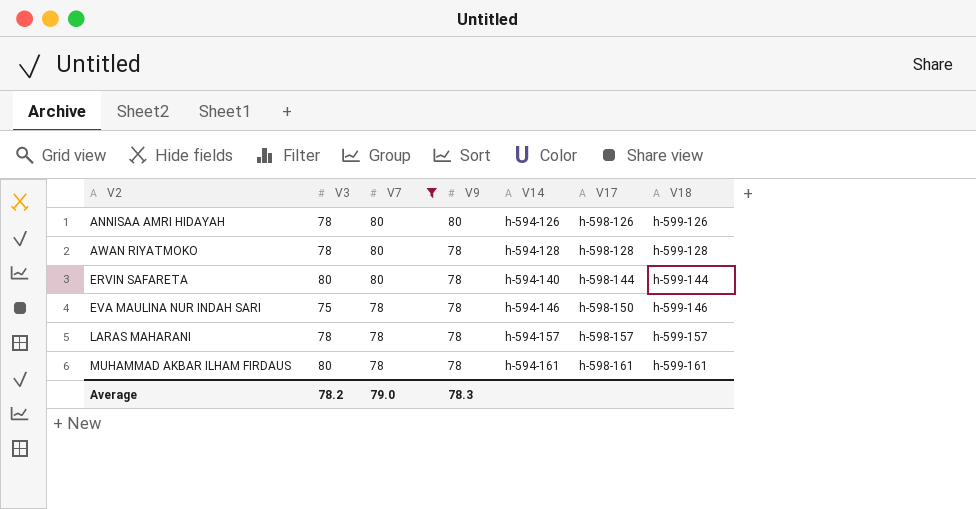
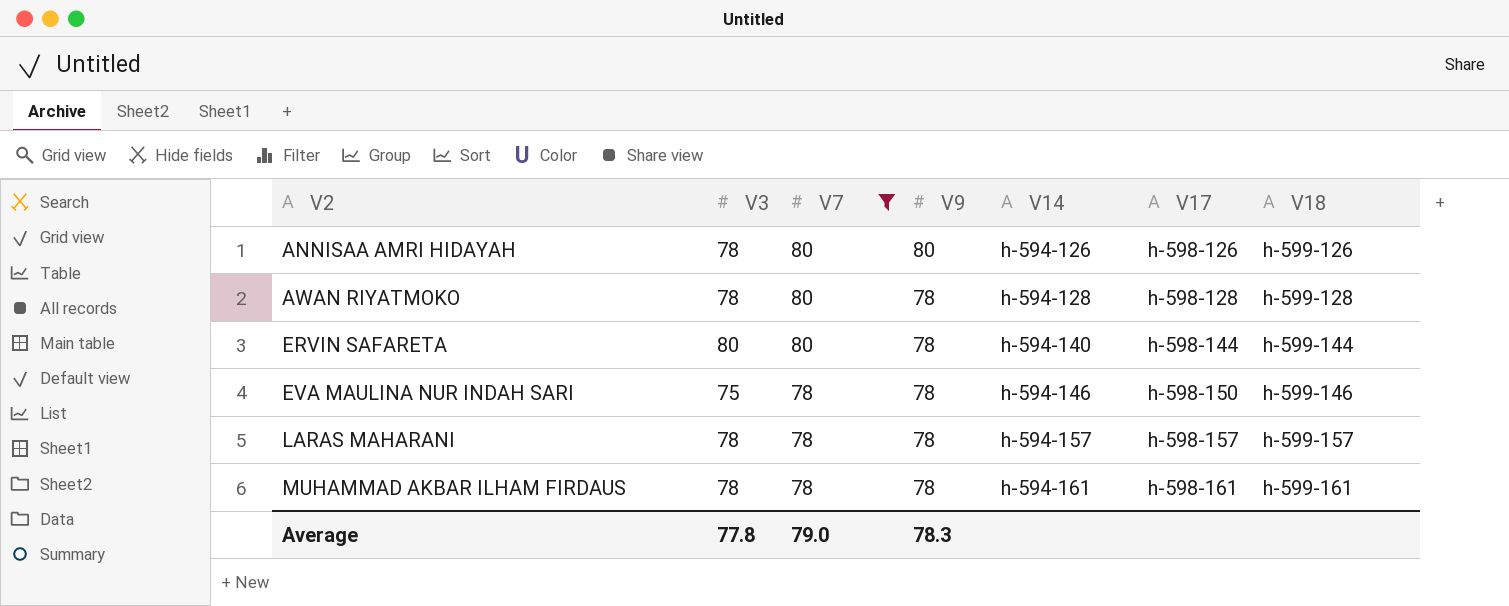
MUHAMMAD AKBAR ILHAM FIRDAUS | V3: 80 -> 78
Average | V3: 78.2 -> 77.8

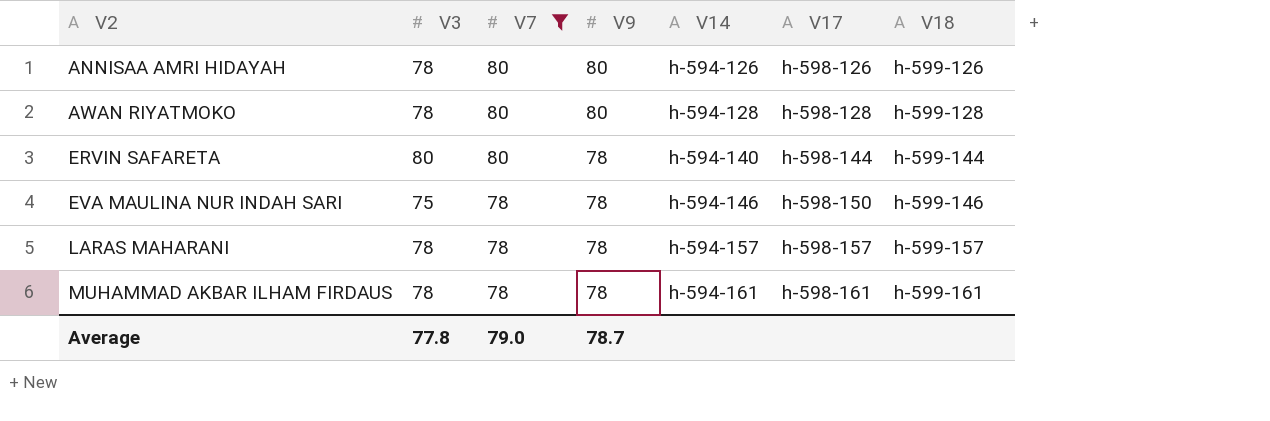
AWAN RIYATMOKO | V9: 78 -> 80
Average | V9: 78.3 -> 78.7

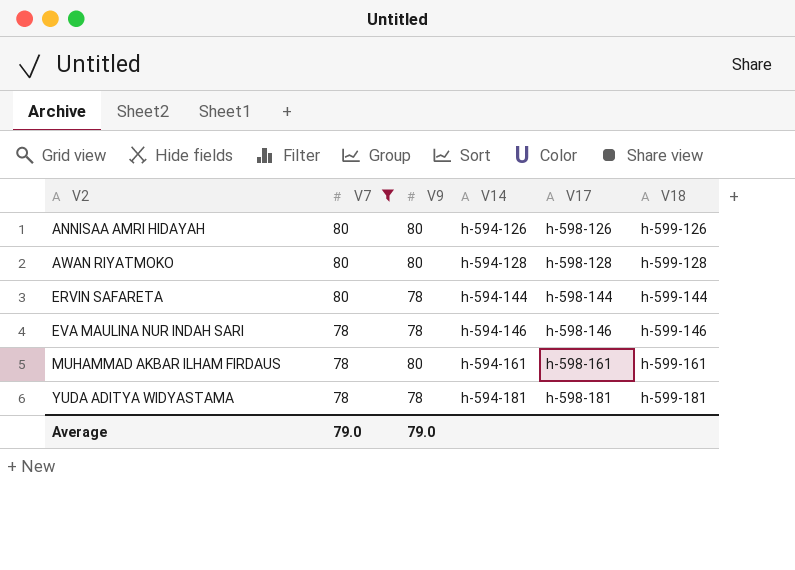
column V3 | position: 2 -> none
row LARAS MAHARANI: 78 | 78 | 78 | h-594-157 | h-598-157 | h-599-157 -> none
ERVIN SAFARETA | V14: h-594-140 -> h-594-144
EVA MAULINA NUR INDAH SARI | V17: h-598-150 -> h-598-146
MUHAMMAD AKBAR ILHAM FIRDAUS | V9: 78 -> 80
row YUDA ADITYA WIDYASTAMA: none -> 78 | 78 | h-594-181 | h-598-181 | h-599-181
Average | V9: 78.7 -> 79.0

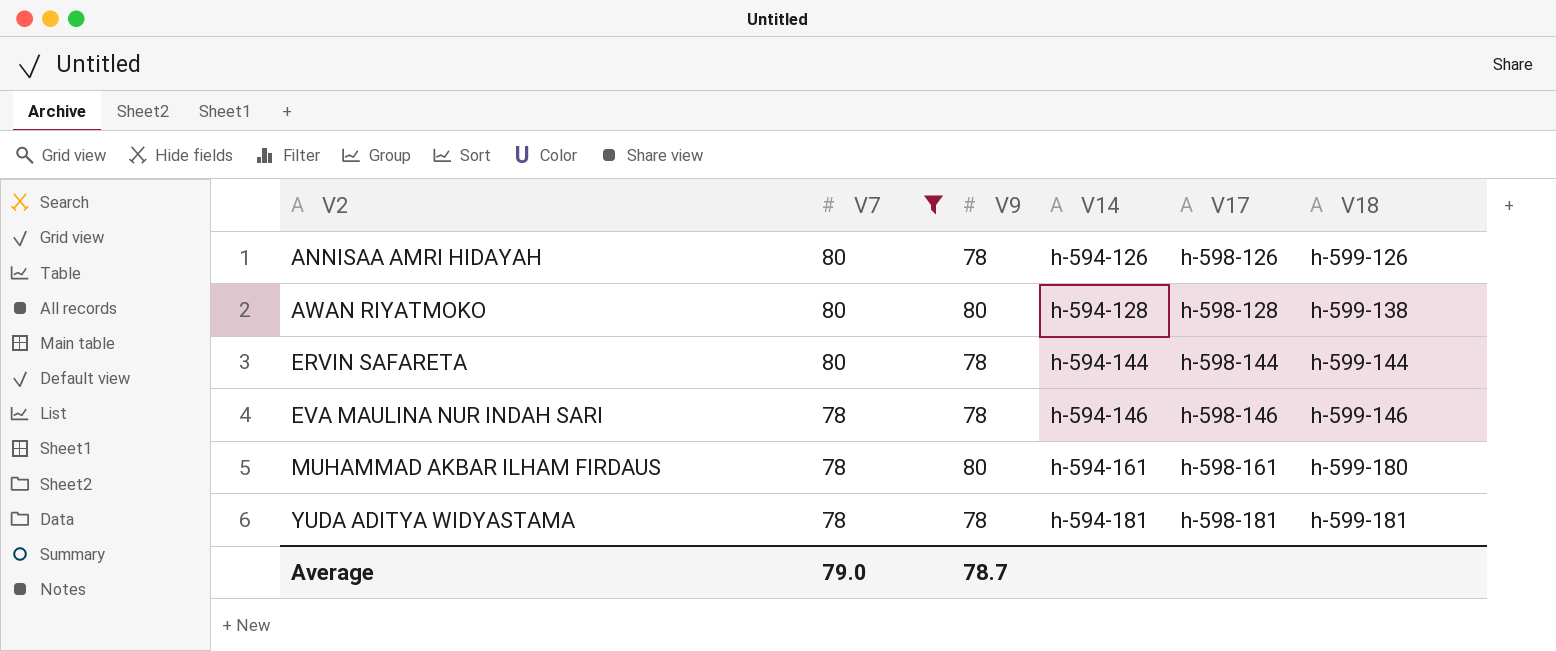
ANNISAA AMRI HIDAYAH | V9: 80 -> 78
AWAN RIYATMOKO | V18: h-599-128 -> h-599-138
MUHAMMAD AKBAR ILHAM FIRDAUS | V18: h-599-161 -> h-599-180
Average | V9: 79.0 -> 78.7

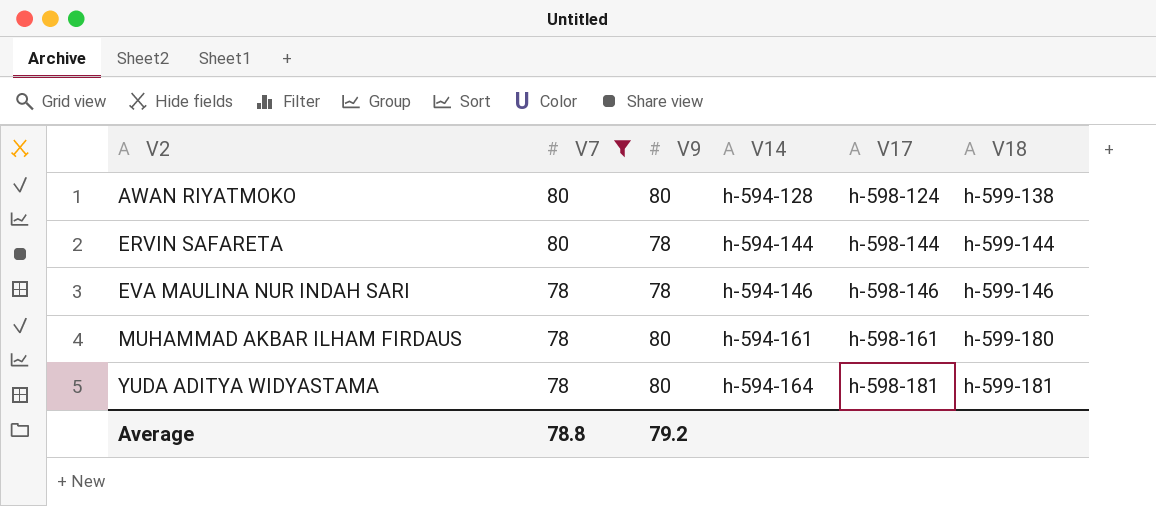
row ANNISAA AMRI HIDAYAH: 80 | 78 | h-594-126 | h-598-126 | h-599-126 -> none
AWAN RIYATMOKO | V17: h-598-128 -> h-598-124
YUDA ADITYA WIDYASTAMA | V9: 78 -> 80
YUDA ADITYA WIDYASTAMA | V14: h-594-181 -> h-594-164
Average | V7: 79.0 -> 78.8
Average | V9: 78.7 -> 79.2

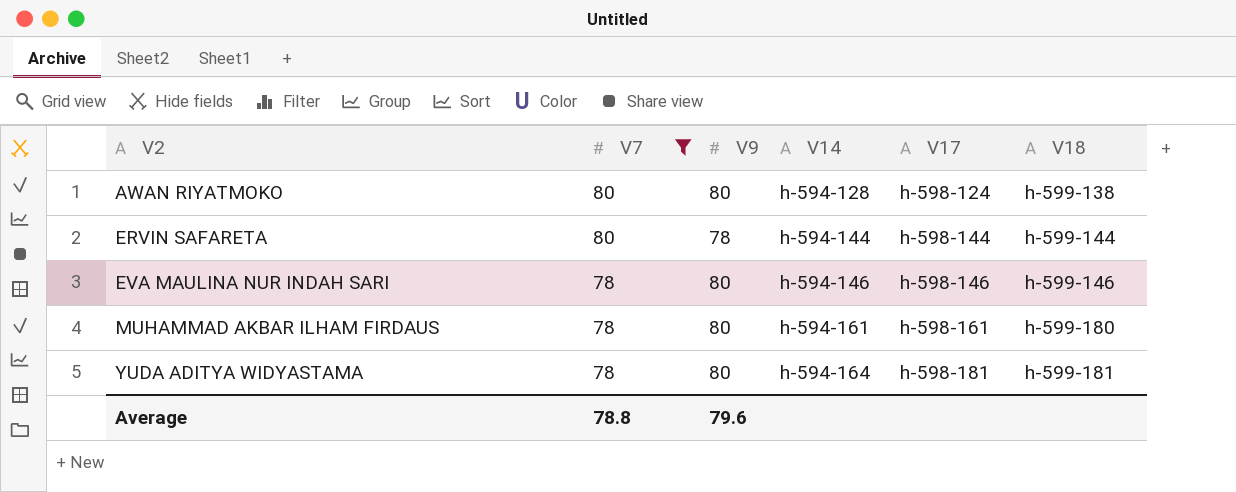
EVA MAULINA NUR INDAH SARI | V9: 78 -> 80
Average | V9: 79.2 -> 79.6

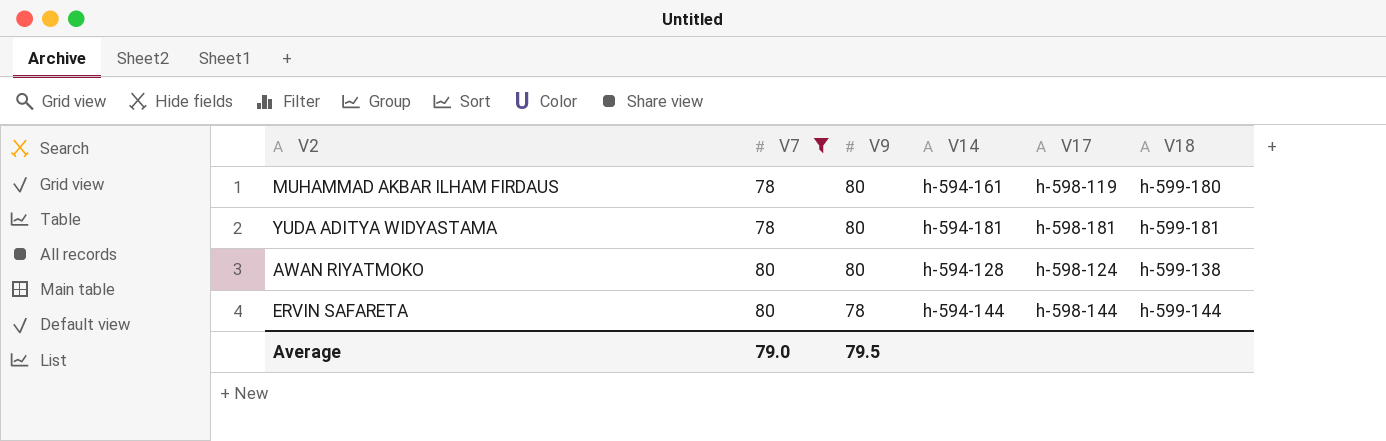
row order: V2 ascending -> V7 ascending
row EVA MAULINA NUR INDAH SARI: 78 | 80 | h-594-146 | h-598-146 | h-599-146 -> none
MUHAMMAD AKBAR ILHAM FIRDAUS | V17: h-598-161 -> h-598-119
YUDA ADITYA WIDYASTAMA | V14: h-594-164 -> h-594-181
Average | V7: 78.8 -> 79.0
Average | V9: 79.6 -> 79.5

